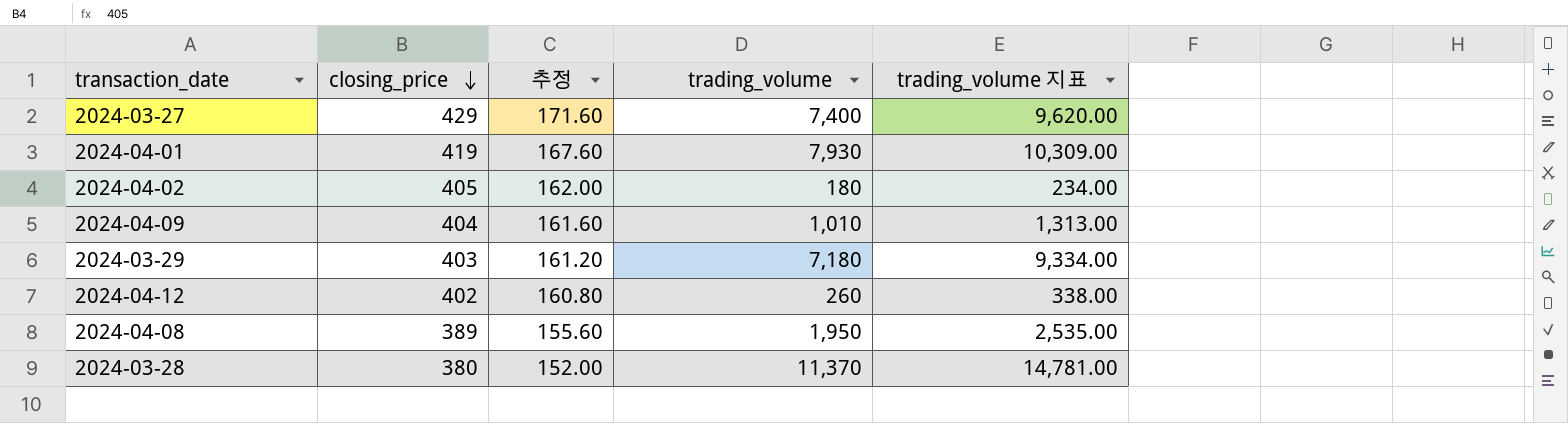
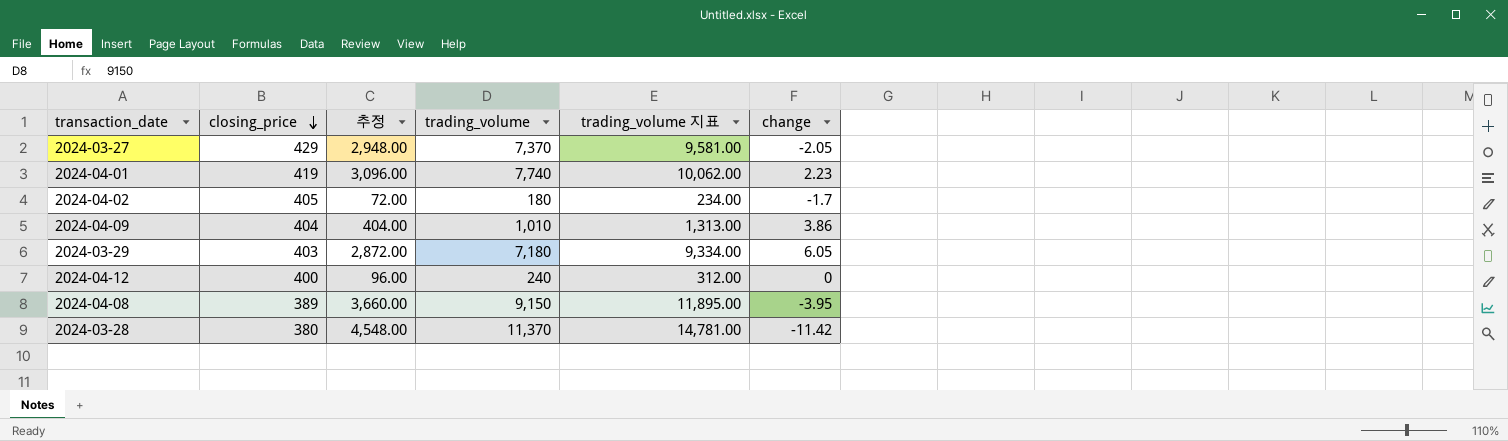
column 추정 | formula: [closing_price] * 0.4 -> [trading_volume] * 0.4
column change | position: none -> 6
2024-03-27 | trading_volume: 7,400 -> 7,370
2024-03-27 | trading_volume 지표: 9,620.00 -> 9,581.00
2024-04-01 | trading_volume: 7,930 -> 7,740
2024-04-01 | trading_volume 지표: 10,309.00 -> 10,062.00
2024-04-12 | closing_price: 402 -> 400
2024-04-12 | trading_volume: 260 -> 240
2024-04-12 | trading_volume 지표: 338.00 -> 312.00
2024-04-08 | trading_volume: 1,950 -> 9,150
2024-04-08 | trading_volume 지표: 2,535.00 -> 11,895.00

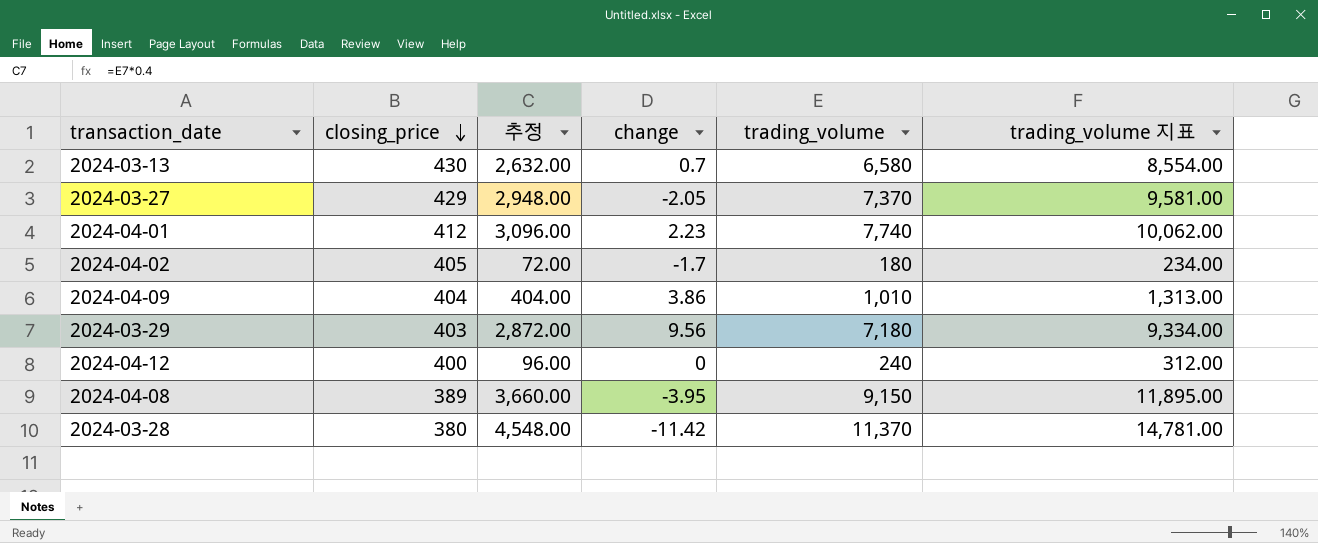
column change | position: 6 -> 4
row 2024-03-13: none -> 430 | 2,632.00 | 0.7 | 6,580 | 8,554.00
2024-04-01 | closing_price: 419 -> 412
2024-03-29 | change: 6.05 -> 9.56

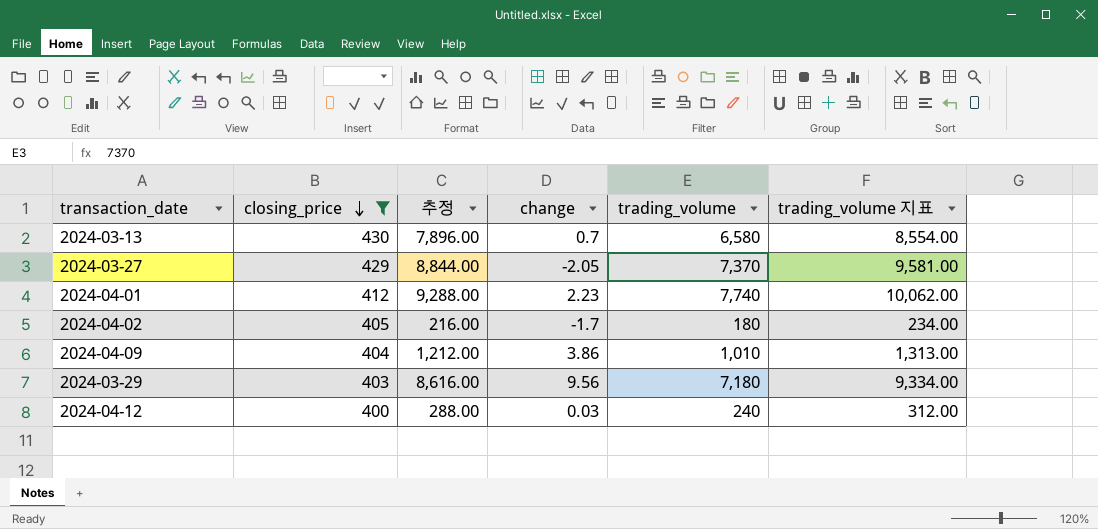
filter: none -> closing_price >= 400
column 추정 | formula: [trading_volume] * 0.4 -> [trading_volume] * 1.2
2024-04-12 | change: 0 -> 0.03

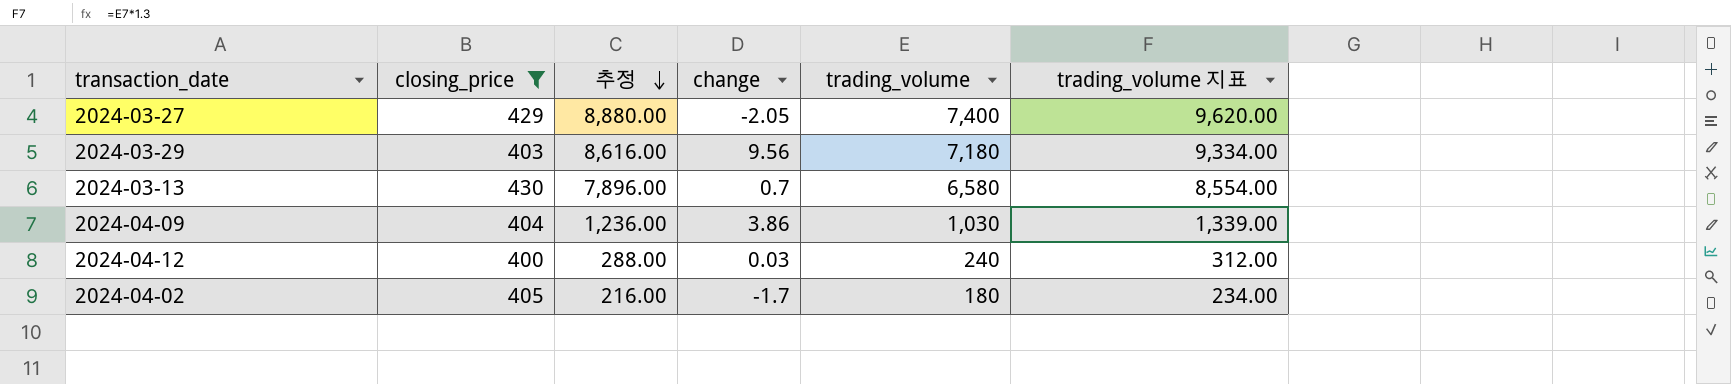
row order: closing_price descending -> 추정 descending
row 2024-04-01: 412 | 9,288.00 | 2.23 | 7,740 | 10,062.00 -> none
2024-03-27 | 추정: 8,844.00 -> 8,880.00
2024-03-27 | trading_volume: 7,370 -> 7,400
2024-03-27 | trading_volume 지표: 9,581.00 -> 9,620.00
2024-04-09 | 추정: 1,212.00 -> 1,236.00
2024-04-09 | trading_volume: 1,010 -> 1,030
2024-04-09 | trading_volume 지표: 1,313.00 -> 1,339.00

